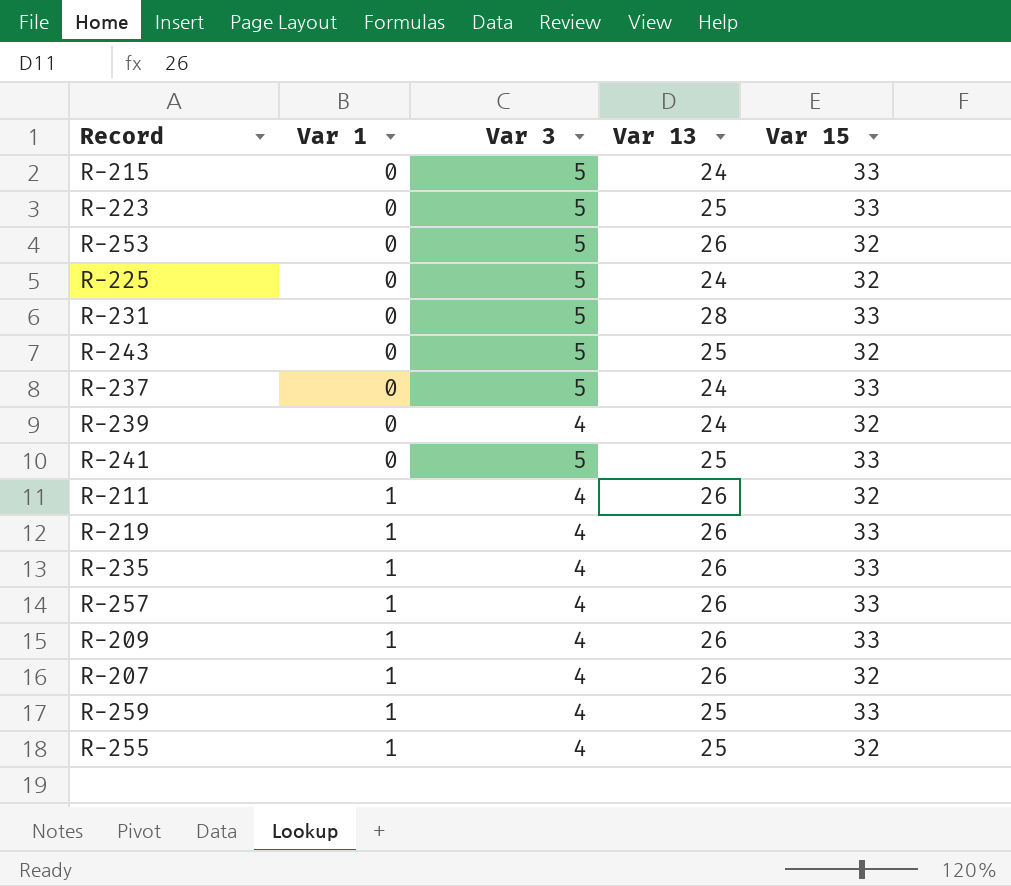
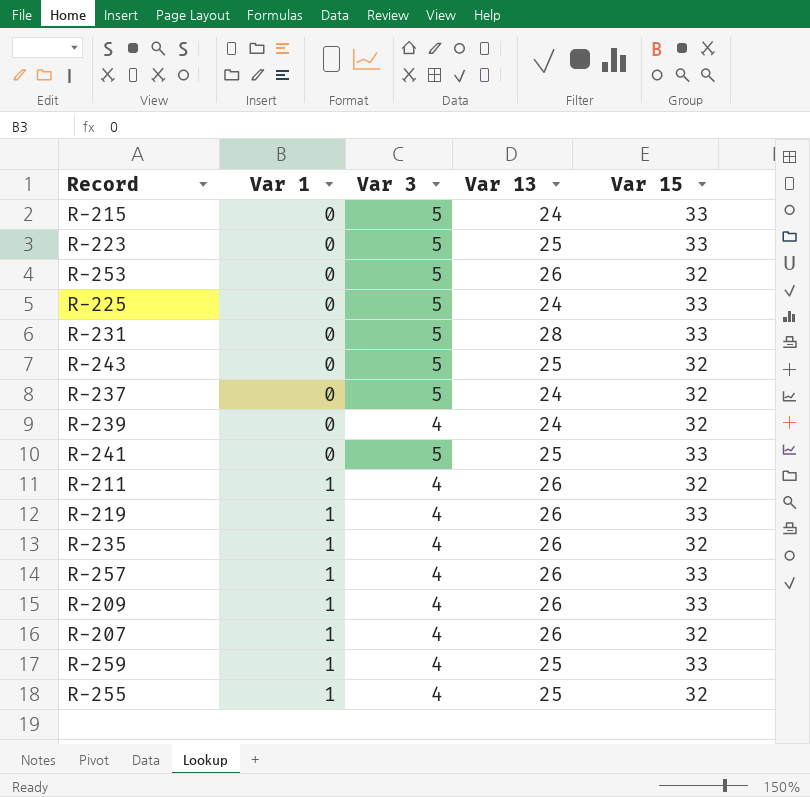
R-225 | Var 15: 32 -> 33
R-237 | Var 15: 33 -> 32
R-235 | Var 15: 33 -> 32

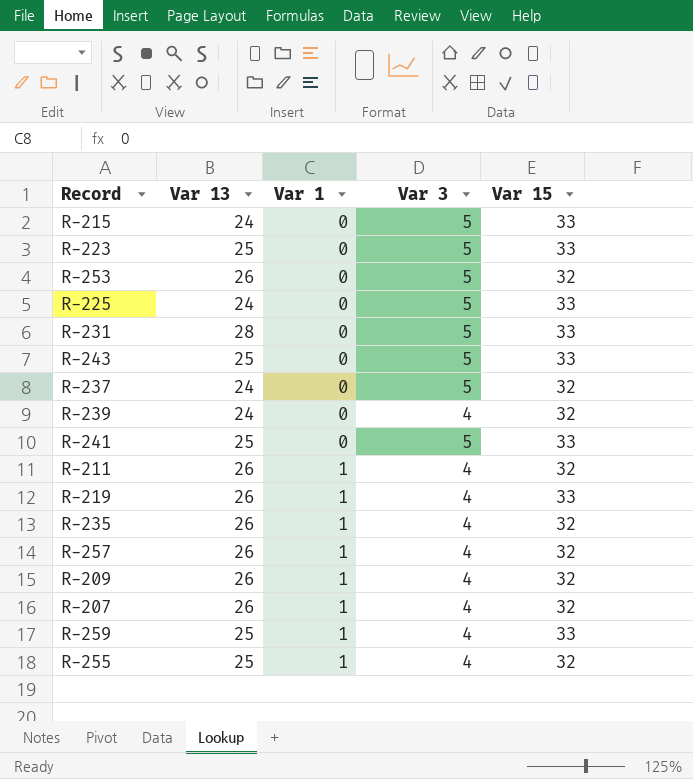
column Var 13 | position: 4 -> 2
R-243 | Var 15: 32 -> 33
R-257 | Var 15: 33 -> 32
R-209 | Var 15: 33 -> 32

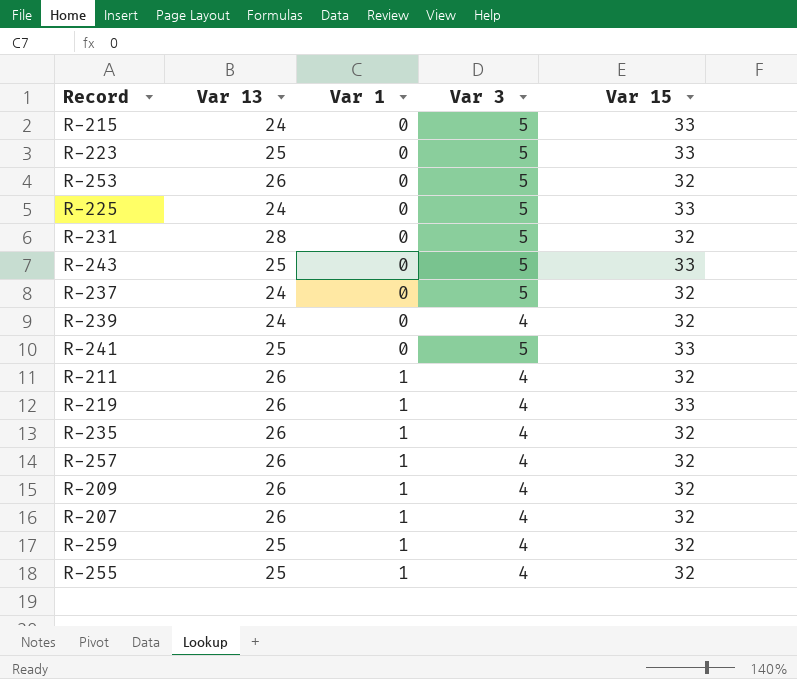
R-231 | Var 15: 33 -> 32
R-259 | Var 15: 33 -> 32

